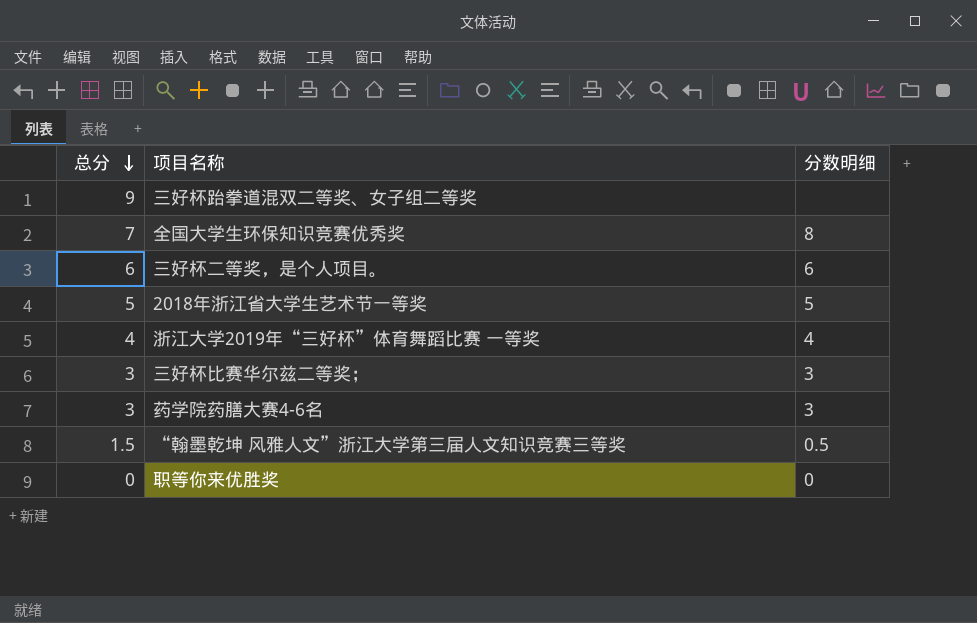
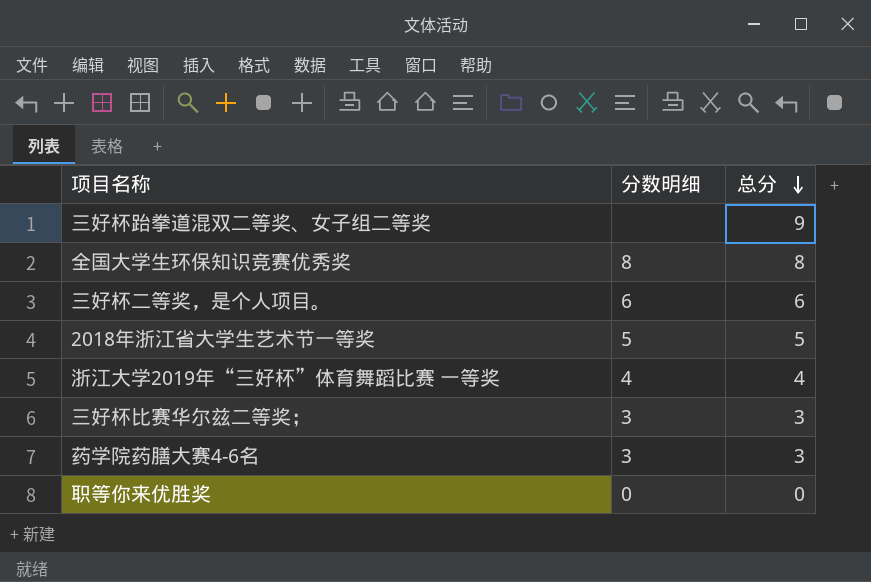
column 总分 | position: 1 -> 3
row “翰墨乾坤 风雅人文”浙江大学第三届人文知识竞赛三等奖: 1.5 | 0.5 -> none
全国大学生环保知识竞赛优秀奖 | 总分: 7 -> 8

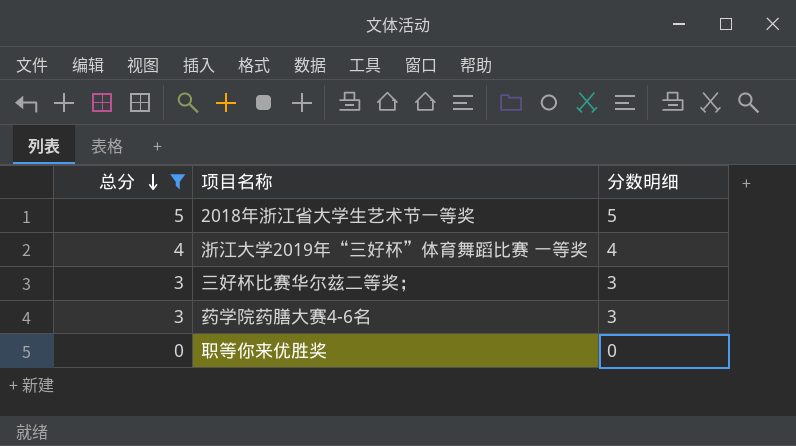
filter: none -> 总分 <= 5
column 总分 | position: 3 -> 1

